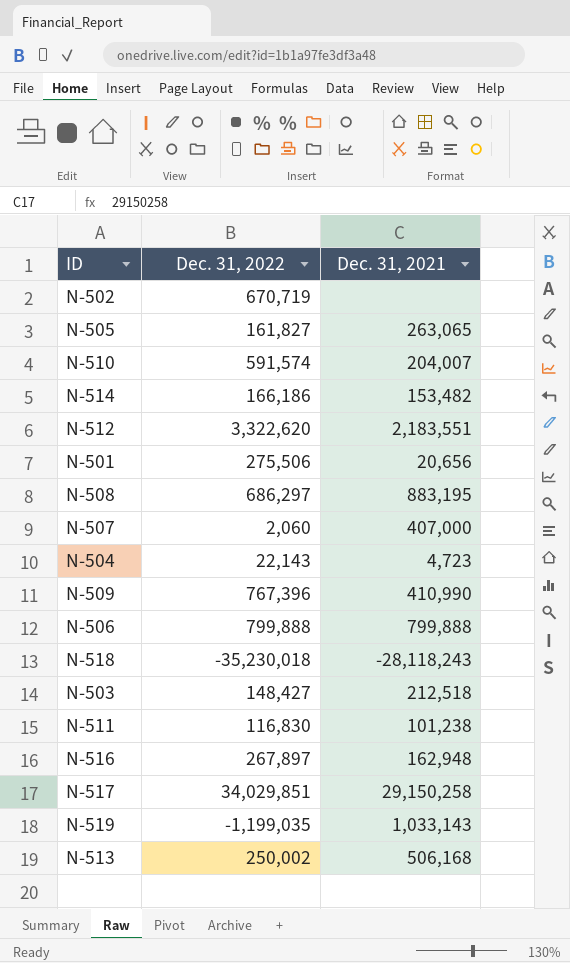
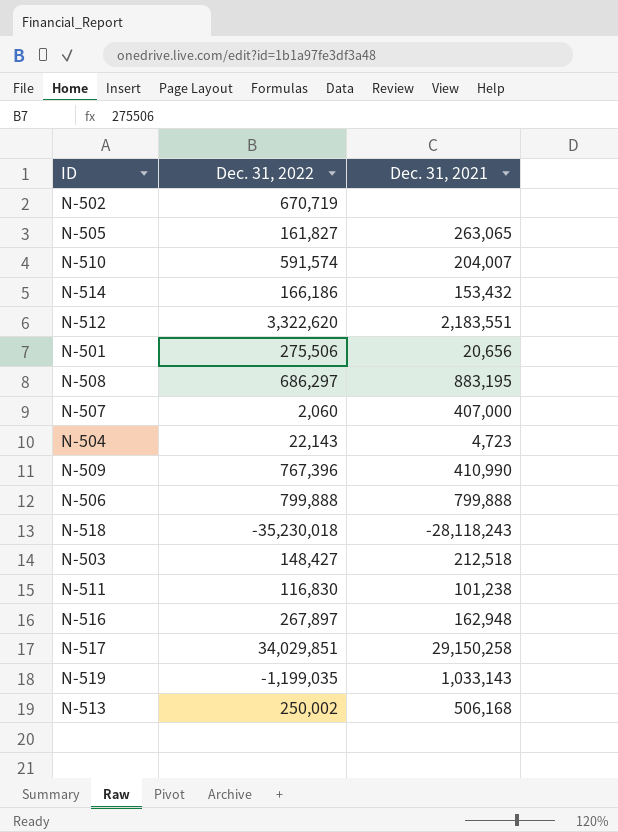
N-514 | Dec. 31, 2021: 153,482 -> 153,432

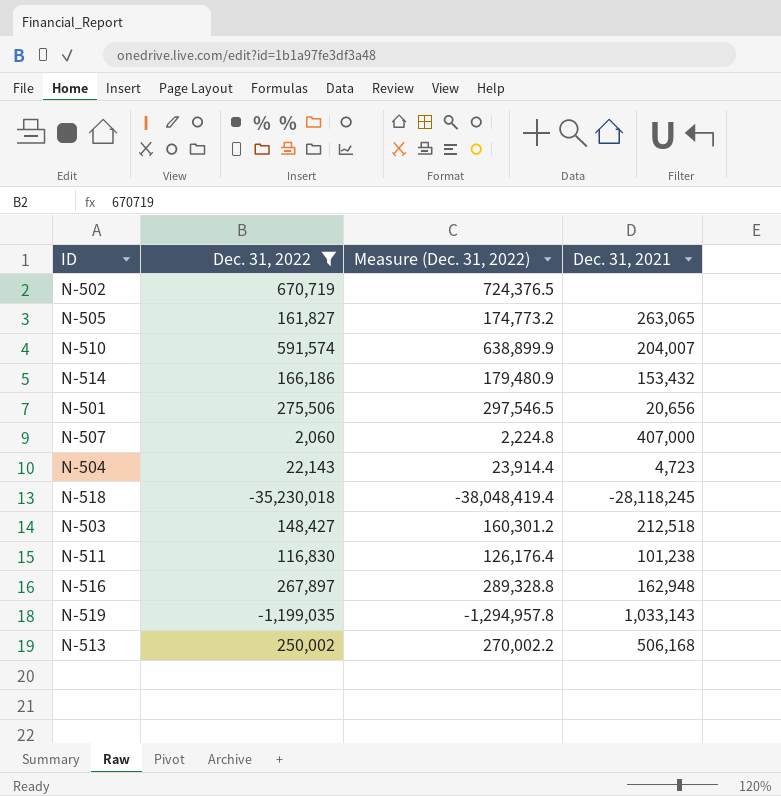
filter: none -> Dec. 31, 2022 <= 670,719
column Measure (Dec. 31, 2022) | formula: none -> [Dec. 31, 2022] * 1.08
N-518 | Dec. 31, 2021: -28,118,243 -> -28,118,245

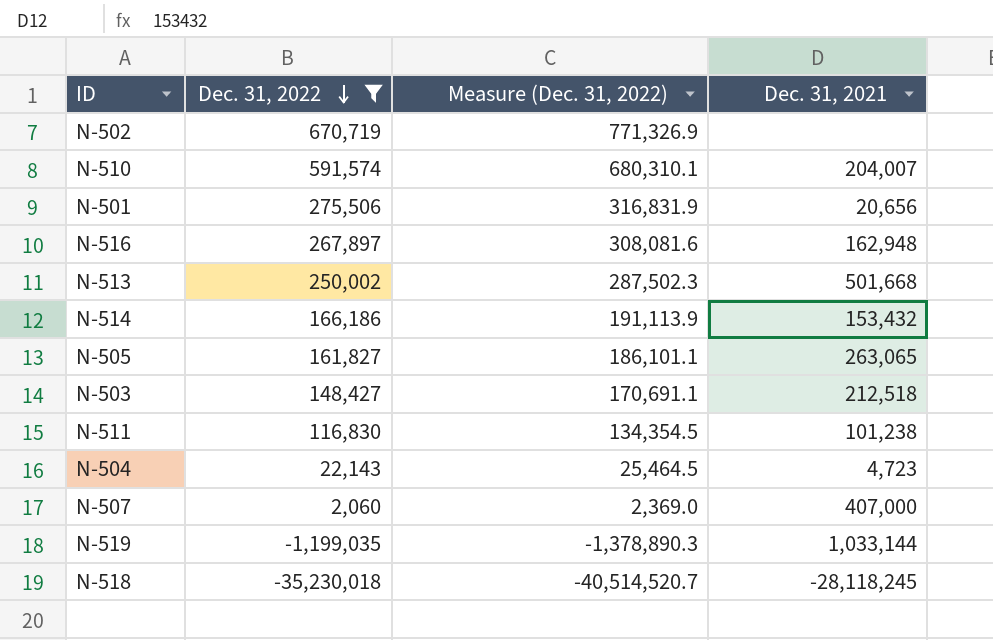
row order: none -> Dec. 31, 2022 descending
column Measure (Dec. 31, 2022) | formula: [Dec. 31, 2022] * 1.08 -> [Dec. 31, 2022] * 1.15
N-513 | Dec. 31, 2021: 506,168 -> 501,668
N-519 | Dec. 31, 2021: 1,033,143 -> 1,033,144

